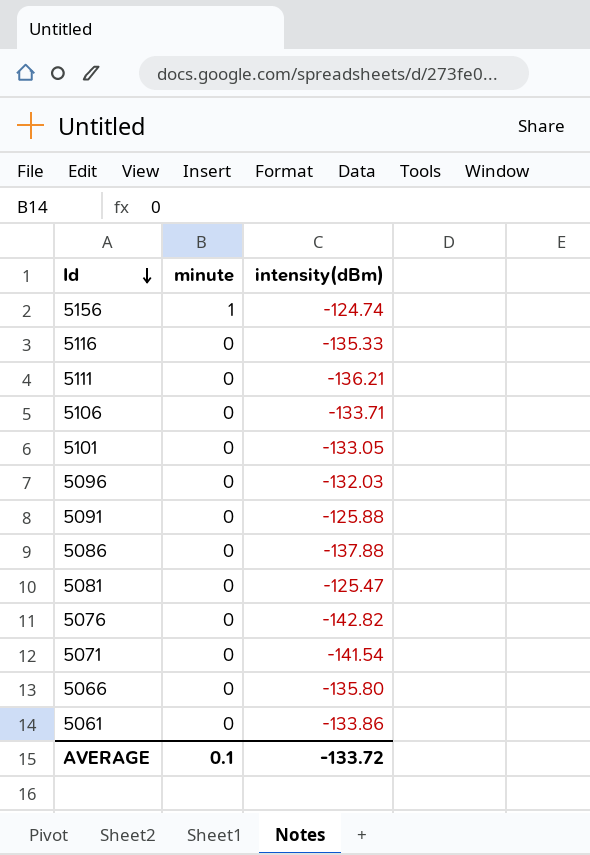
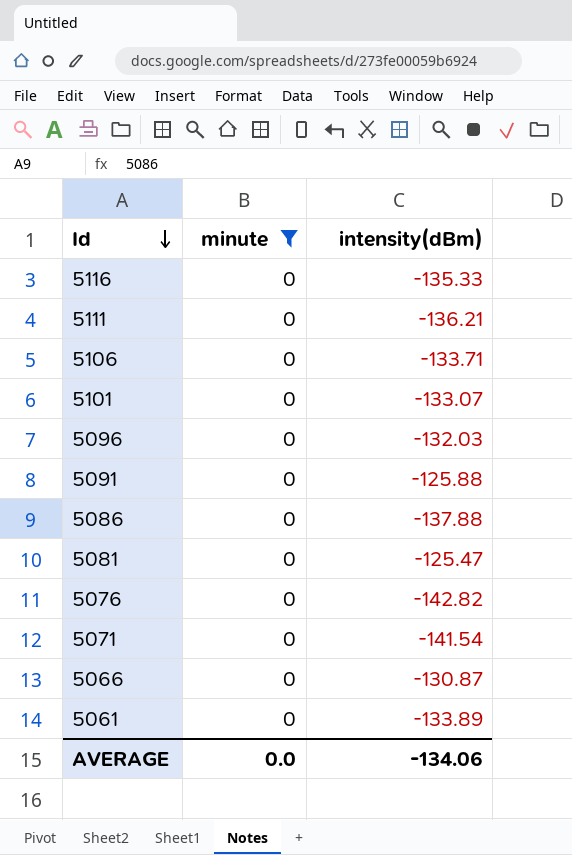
filter: none -> minute = 0
5101 | intensity(dBm): -133.05 -> -133.07
5066 | intensity(dBm): -135.80 -> -130.87
5061 | intensity(dBm): -133.86 -> -133.89
AVERAGE | minute: 0.1 -> 0.0
AVERAGE | intensity(dBm): -133.72 -> -134.06

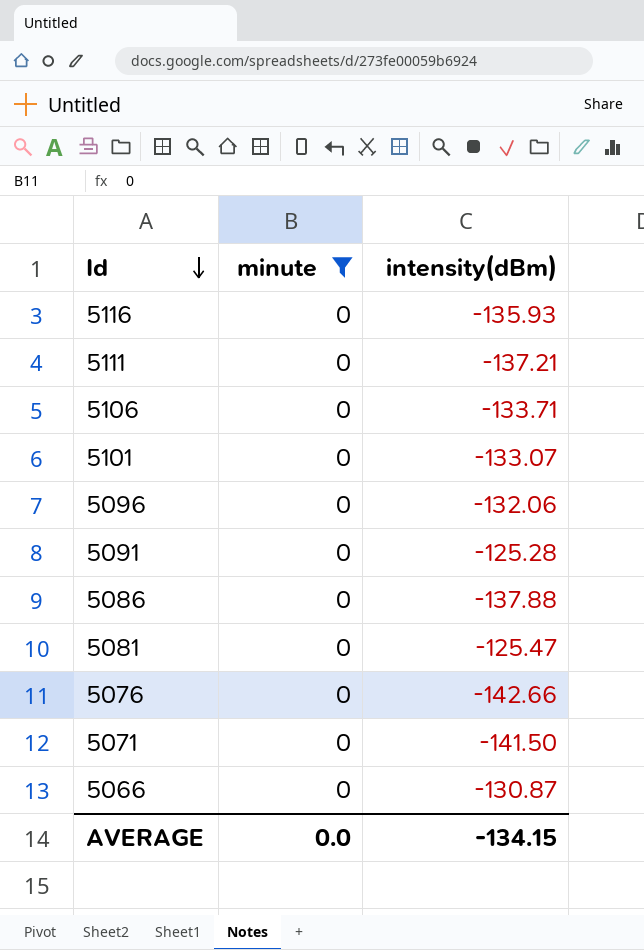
row 5061: 0 | -133.89 -> none
5116 | intensity(dBm): -135.33 -> -135.93
5111 | intensity(dBm): -136.21 -> -137.21
5096 | intensity(dBm): -132.03 -> -132.06
5091 | intensity(dBm): -125.88 -> -125.28
5076 | intensity(dBm): -142.82 -> -142.66
5071 | intensity(dBm): -141.54 -> -141.50
AVERAGE | intensity(dBm): -134.06 -> -134.15

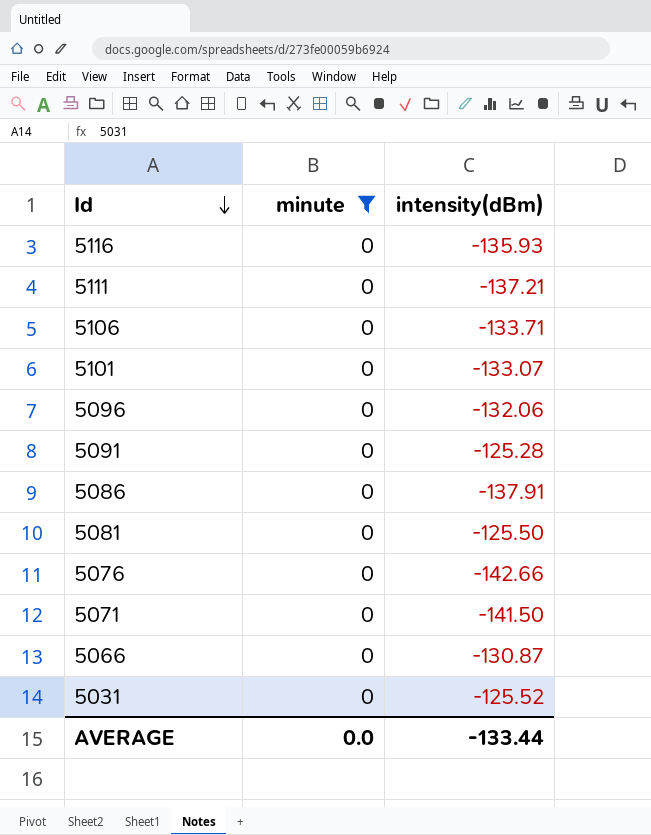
5086 | intensity(dBm): -137.88 -> -137.91
5081 | intensity(dBm): -125.47 -> -125.50
row 5031: none -> 0 | -125.52
AVERAGE | intensity(dBm): -134.15 -> -133.44

